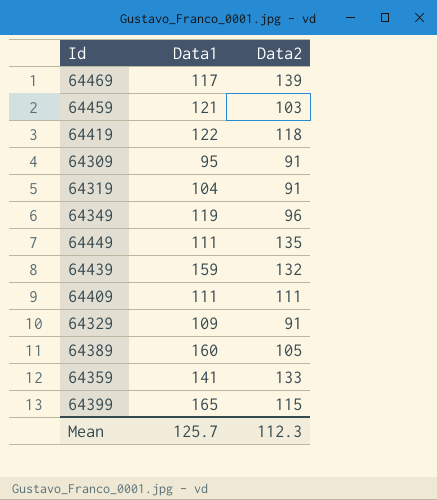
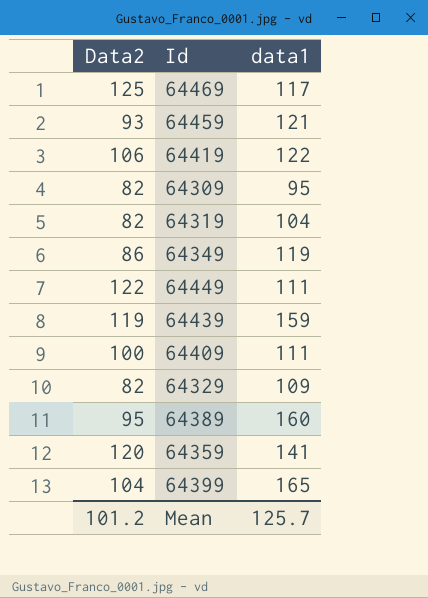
column Data2 | position: 3 -> 1
column name: Data1 -> data1
64469 | Data2: 139 -> 125
64459 | Data2: 103 -> 93
64419 | Data2: 118 -> 106
64309 | Data2: 91 -> 82
64319 | Data2: 91 -> 82
64349 | Data2: 96 -> 86
64449 | Data2: 135 -> 122
64439 | Data2: 132 -> 119
64409 | Data2: 111 -> 100
64329 | Data2: 91 -> 82
64389 | Data2: 105 -> 95
64359 | Data2: 133 -> 120
64399 | Data2: 115 -> 104
Mean | Data2: 112.3 -> 101.2

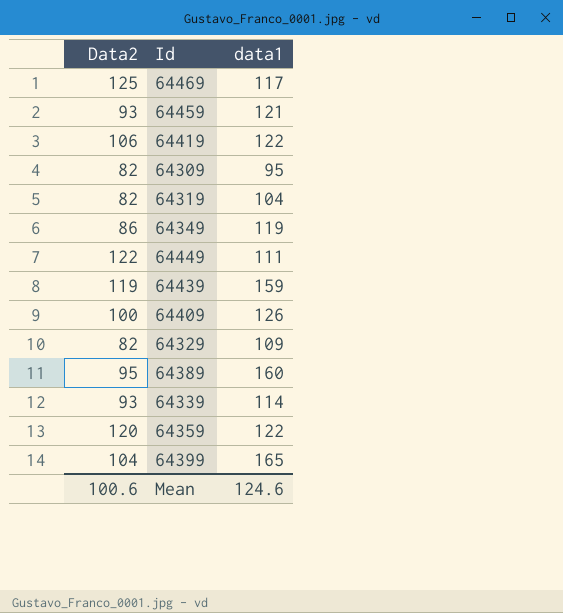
64409 | data1: 111 -> 126
row 64339: none -> 93 | 114
64359 | data1: 141 -> 122
Mean | Data2: 101.2 -> 100.6
Mean | data1: 125.7 -> 124.6

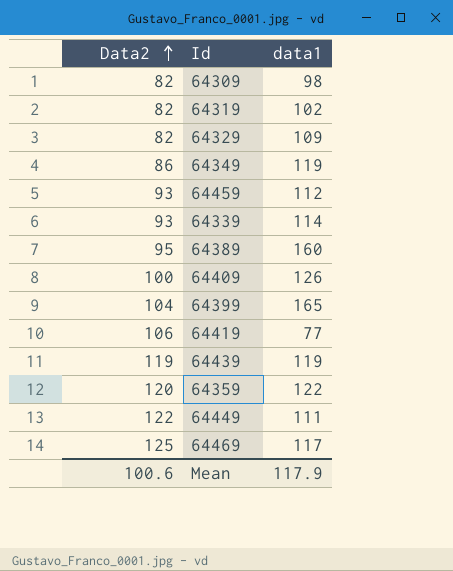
row order: none -> Data2 ascending
64309 | data1: 95 -> 98
64319 | data1: 104 -> 102
64459 | data1: 121 -> 112
64419 | data1: 122 -> 77
64439 | data1: 159 -> 119
Mean | data1: 124.6 -> 117.9

